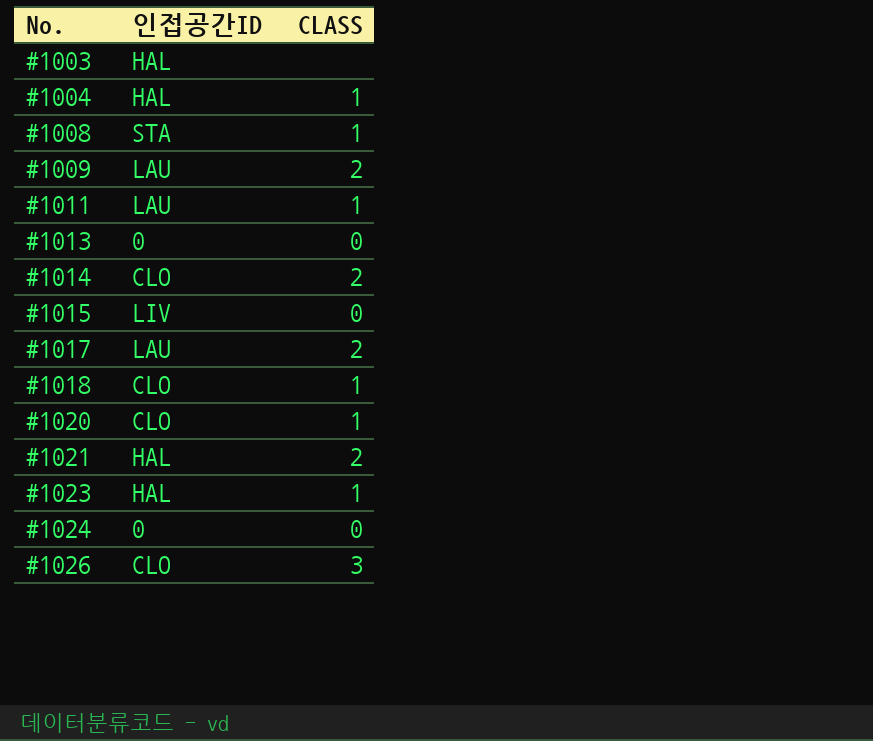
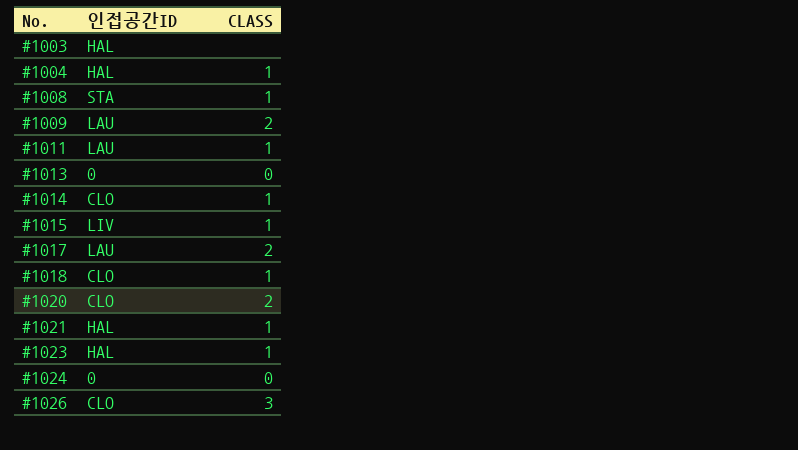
#1014 | CLASS: 2 -> 1
#1015 | CLASS: 0 -> 1
#1020 | CLASS: 1 -> 2
#1021 | CLASS: 2 -> 1

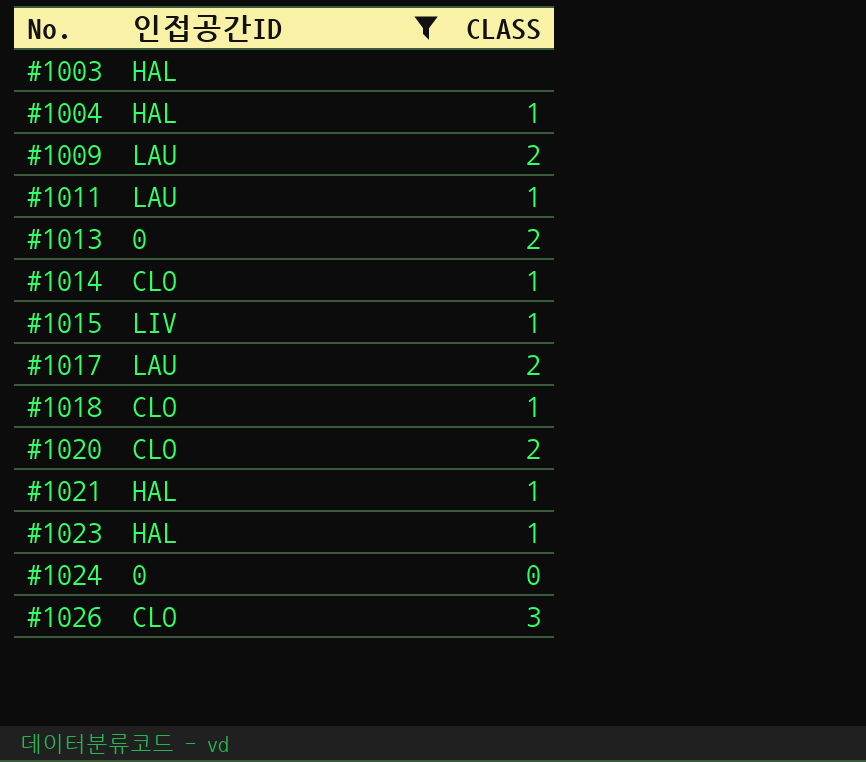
filter: none -> 인접공간ID != STA
#1013 | CLASS: 0 -> 2

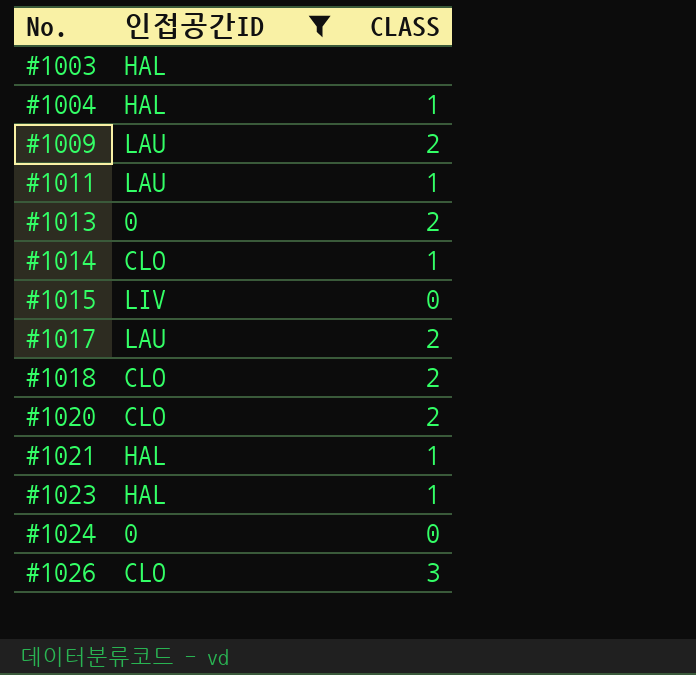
#1015 | CLASS: 1 -> 0
#1018 | CLASS: 1 -> 2

